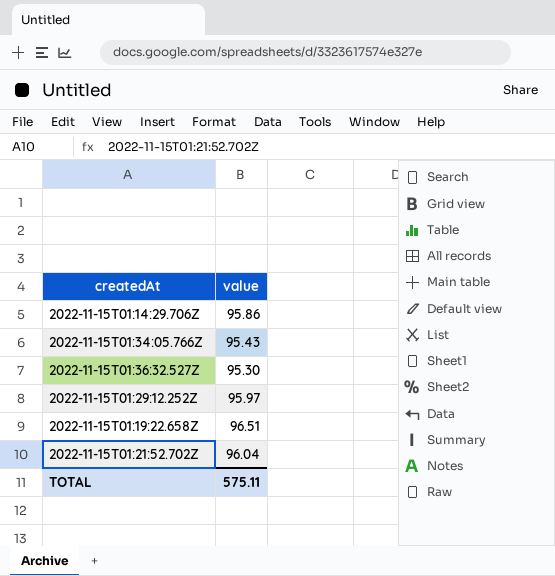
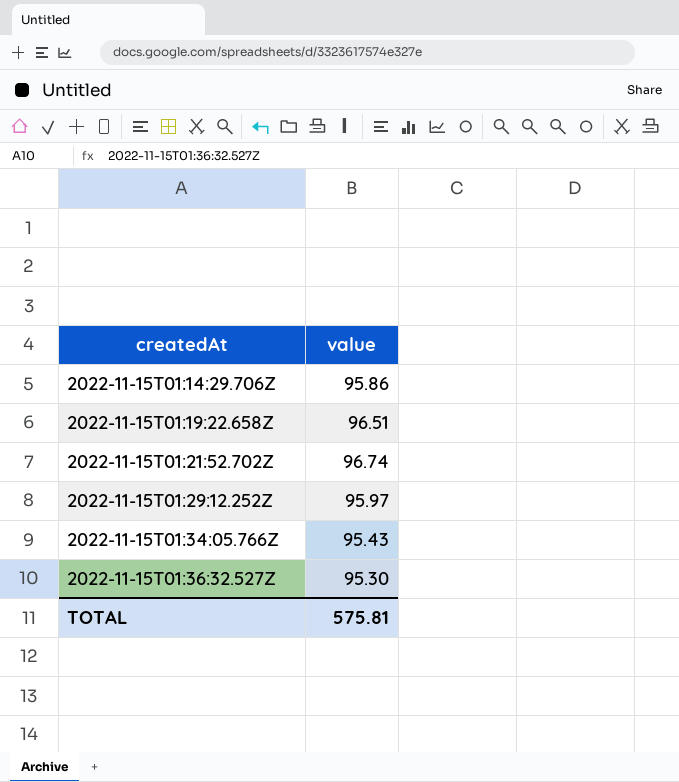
row order: none -> createdAt ascending
2022-11-15T01:21:52.702Z | value: 96.04 -> 96.74
TOTAL | value: 575.11 -> 575.81

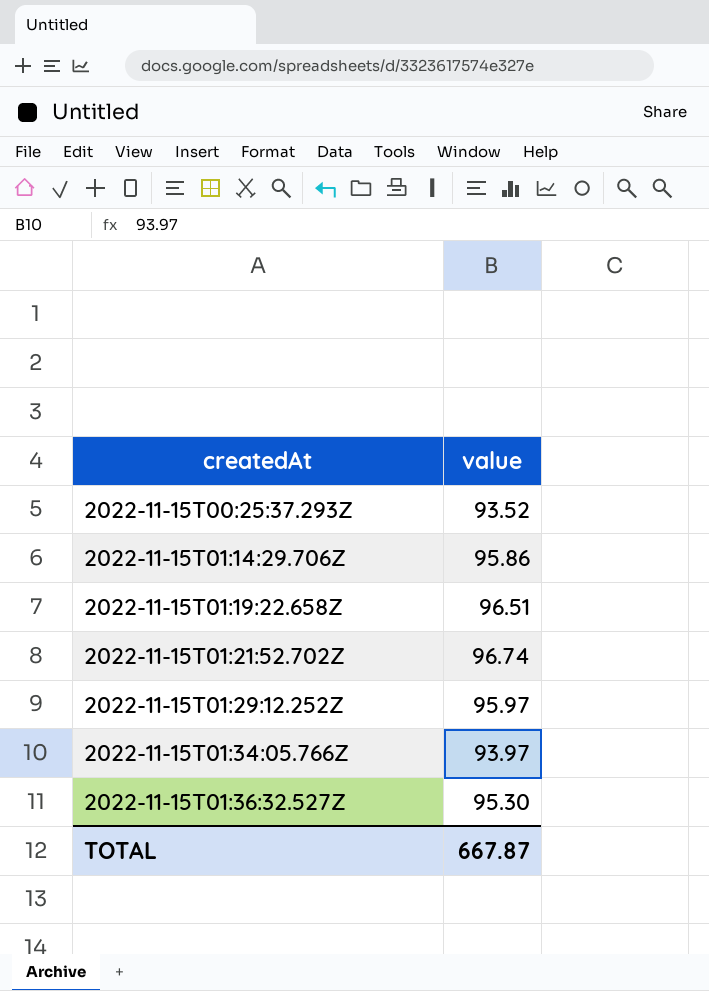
row 2022-11-15T00:25:37.293Z: none -> 93.52
2022-11-15T01:34:05.766Z | value: 95.43 -> 93.97
TOTAL | value: 575.81 -> 667.87

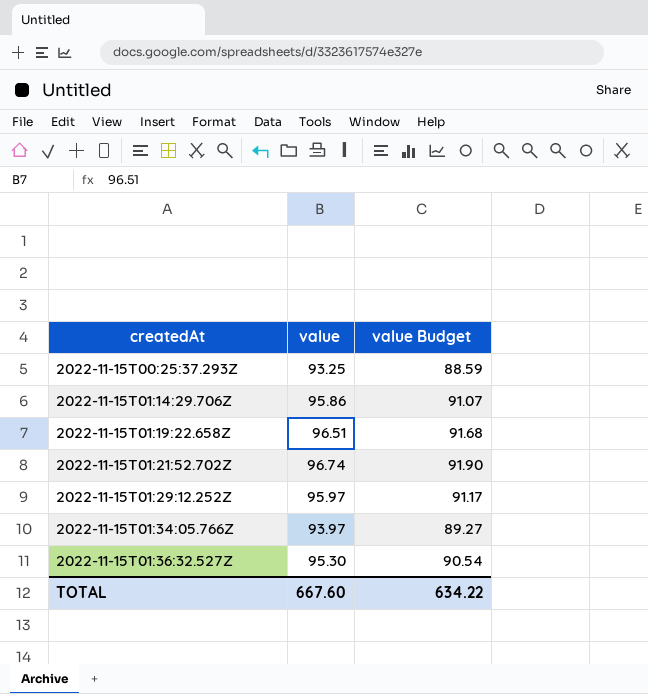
column value Budget | formula: none -> [value] * 0.95
2022-11-15T00:25:37.293Z | value: 93.52 -> 93.25
TOTAL | value: 667.87 -> 667.60

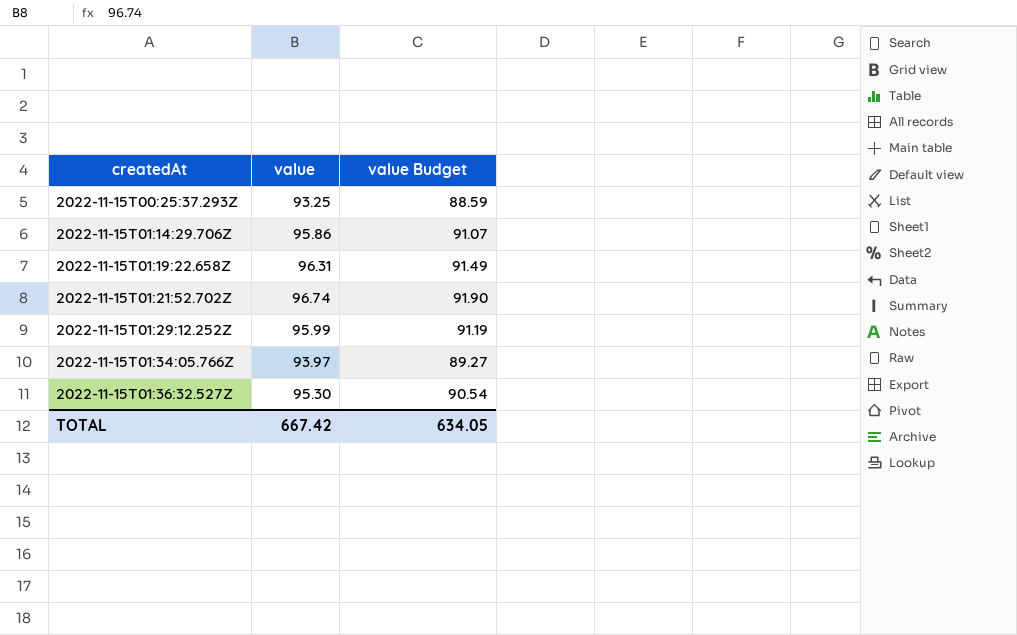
2022-11-15T01:19:22.658Z | value: 96.51 -> 96.31
2022-11-15T01:19:22.658Z | value Budget: 91.68 -> 91.49
2022-11-15T01:29:12.252Z | value: 95.97 -> 95.99
2022-11-15T01:29:12.252Z | value Budget: 91.17 -> 91.19
TOTAL | value: 667.60 -> 667.42
TOTAL | value Budget: 634.22 -> 634.05

